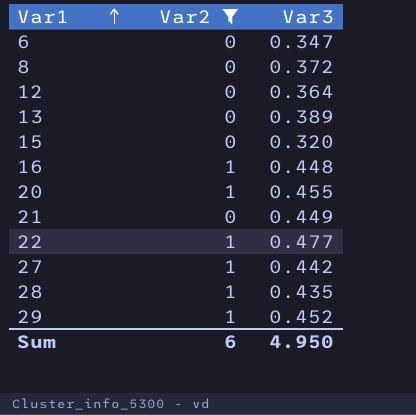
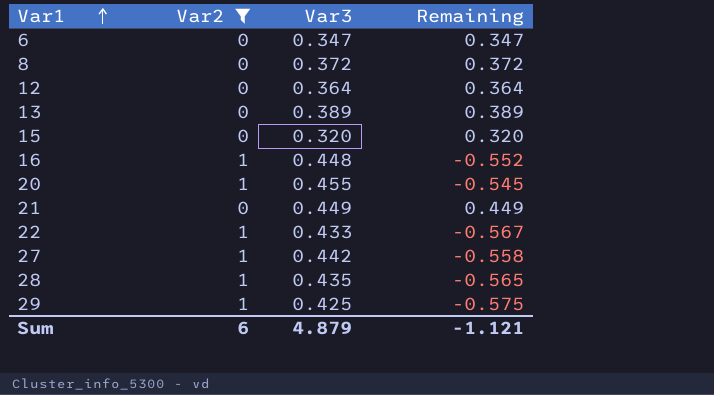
column Remaining | formula: none -> [Var3] - [Var2]
22 | Var3: 0.477 -> 0.433
29 | Var3: 0.452 -> 0.425
Sum | Var3: 4.950 -> 4.879

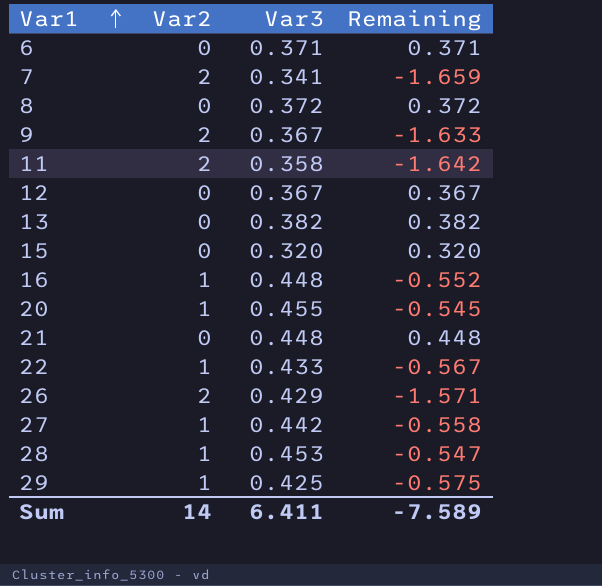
filter: Var2 != 2 -> none
6 | Var3: 0.347 -> 0.371
6 | Remaining: 0.347 -> 0.371
12 | Var3: 0.364 -> 0.367
12 | Remaining: 0.364 -> 0.367
13 | Var3: 0.389 -> 0.382
13 | Remaining: 0.389 -> 0.382
21 | Var3: 0.449 -> 0.448
21 | Remaining: 0.449 -> 0.448
28 | Var3: 0.435 -> 0.453
28 | Remaining: -0.565 -> -0.547
Sum | Var2: 6 -> 14
Sum | Var3: 4.879 -> 6.411
Sum | Remaining: -1.121 -> -7.589

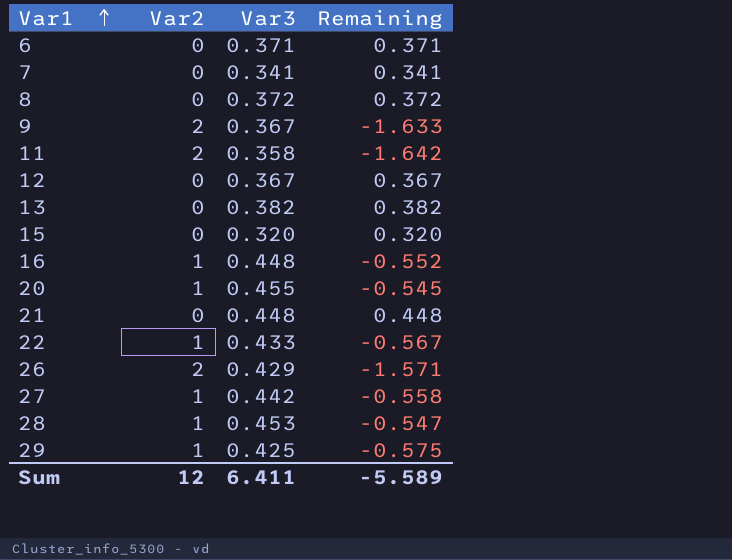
7 | Var2: 2 -> 0
7 | Remaining: -1.659 -> 0.341
Sum | Var2: 14 -> 12
Sum | Remaining: -7.589 -> -5.589

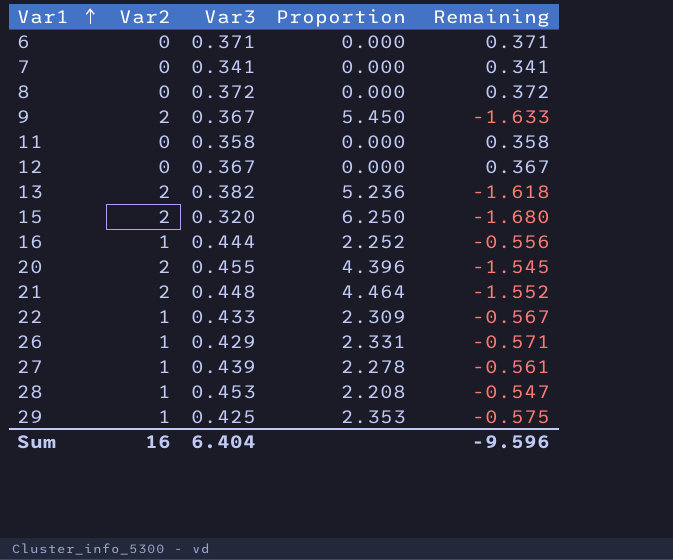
column Proportion | formula: none -> [Var2] / [Var3]
11 | Var2: 2 -> 0
11 | Remaining: -1.642 -> 0.358
13 | Var2: 0 -> 2
13 | Remaining: 0.382 -> -1.618
15 | Var2: 0 -> 2
15 | Remaining: 0.320 -> -1.680
16 | Var3: 0.448 -> 0.444
16 | Remaining: -0.552 -> -0.556
20 | Var2: 1 -> 2
20 | Remaining: -0.545 -> -1.545
21 | Var2: 0 -> 2
21 | Remaining: 0.448 -> -1.552
26 | Var2: 2 -> 1
26 | Remaining: -1.571 -> -0.571
27 | Var3: 0.442 -> 0.439
27 | Remaining: -0.558 -> -0.561
Sum | Var2: 12 -> 16
Sum | Var3: 6.411 -> 6.404
Sum | Remaining: -5.589 -> -9.596

